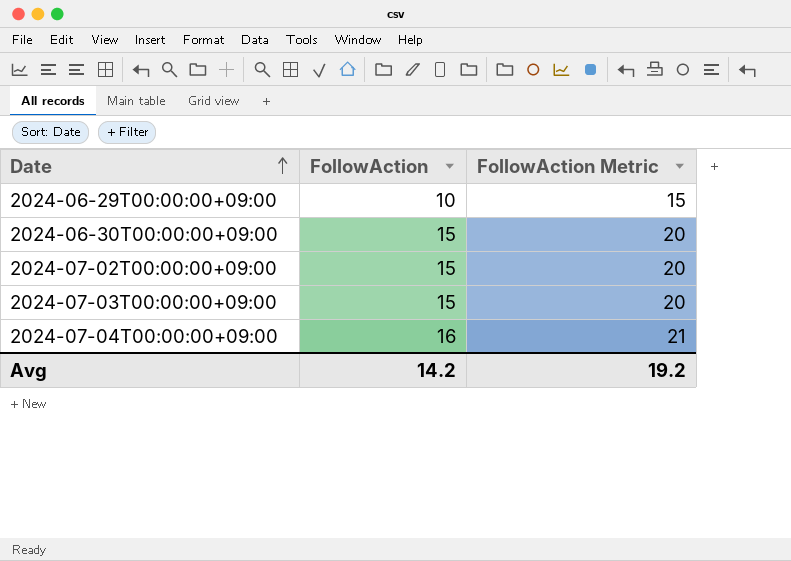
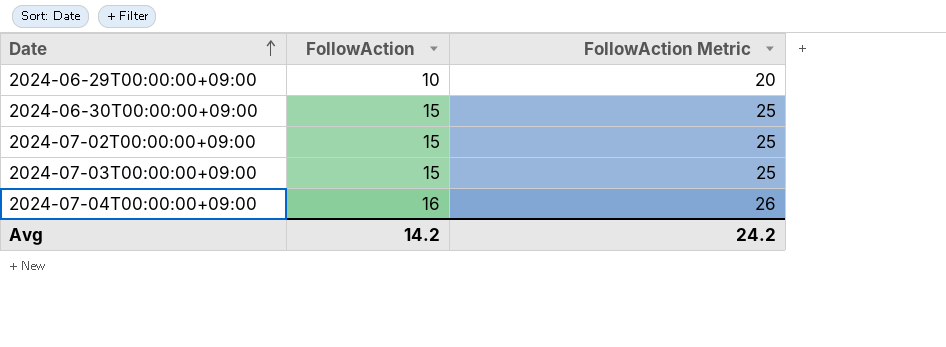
column FollowAction Metric | formula: [FollowAction] + 5 -> [FollowAction] + 10
Avg | FollowAction Metric: 19.2 -> 24.2

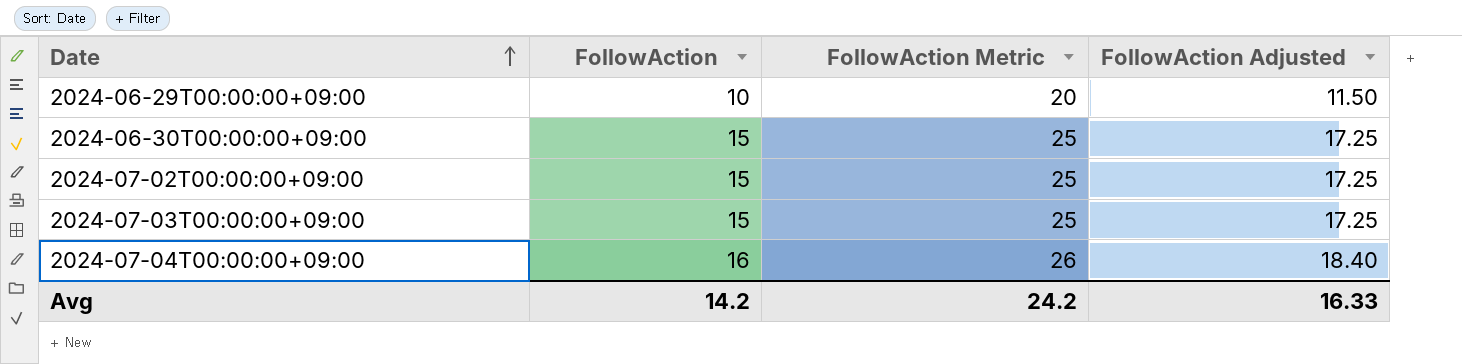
column FollowAction Adjusted | formula: none -> [FollowAction] * 1.15

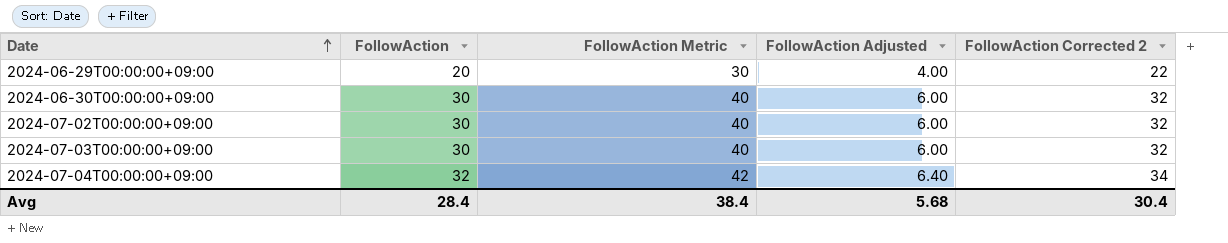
column FollowAction Adjusted | formula: [FollowAction] * 1.15 -> [FollowAction] * 0.2
column FollowAction Corrected 2 | formula: none -> [FollowAction] + 2
2024-06-29T00:00:00+09:00 | FollowAction: 10 -> 20
2024-06-29T00:00:00+09:00 | FollowAction Metric: 20 -> 30
2024-06-30T00:00:00+09:00 | FollowAction: 15 -> 30
2024-06-30T00:00:00+09:00 | FollowAction Metric: 25 -> 40
2024-07-02T00:00:00+09:00 | FollowAction: 15 -> 30
2024-07-02T00:00:00+09:00 | FollowAction Metric: 25 -> 40
2024-07-03T00:00:00+09:00 | FollowAction: 15 -> 30
2024-07-03T00:00:00+09:00 | FollowAction Metric: 25 -> 40
2024-07-04T00:00:00+09:00 | FollowAction: 16 -> 32
2024-07-04T00:00:00+09:00 | FollowAction Metric: 26 -> 42
Avg | FollowAction: 14.2 -> 28.4
Avg | FollowAction Metric: 24.2 -> 38.4
Avg | FollowAction Adjusted: 16.33 -> 5.68

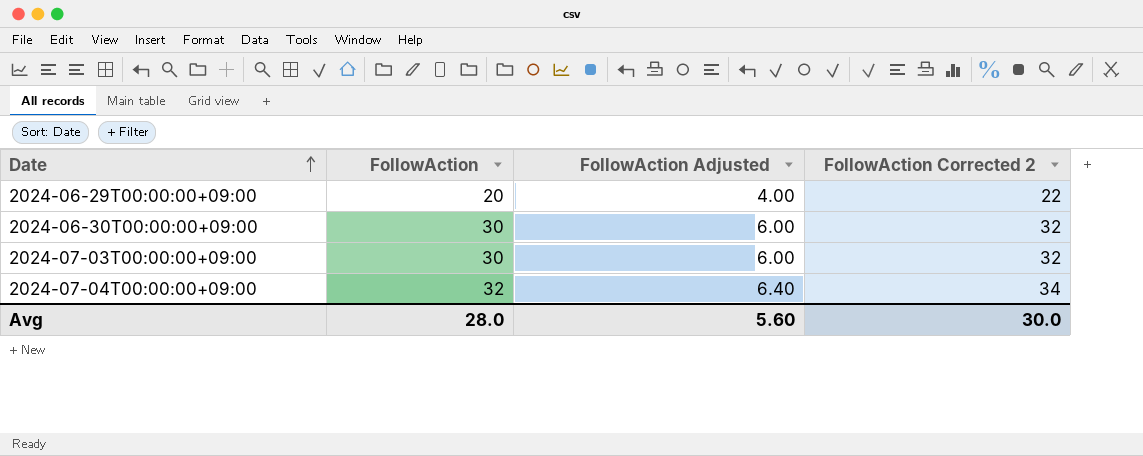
column FollowAction Metric | formula: [FollowAction] + 10 -> none
row 2024-07-02T00:00:00+09:00: 30 | 40 | 6.00 | 32 -> none
Avg | FollowAction: 28.4 -> 28.0
Avg | FollowAction Adjusted: 5.68 -> 5.60
Avg | FollowAction Corrected 2: 30.4 -> 30.0

